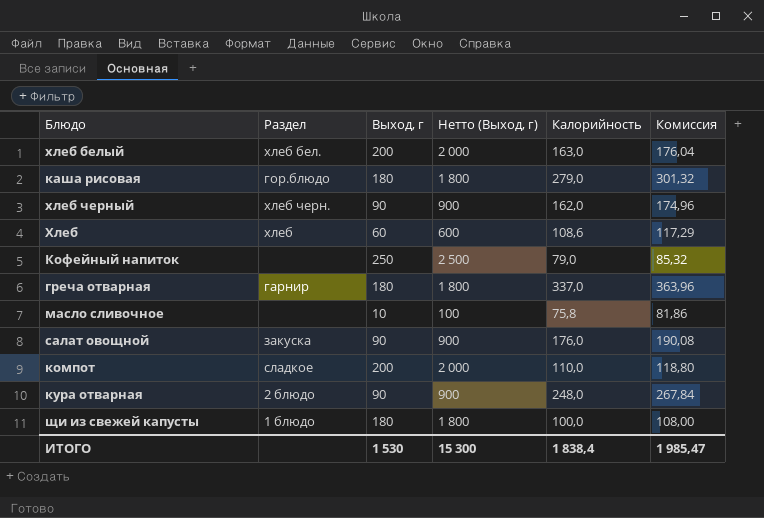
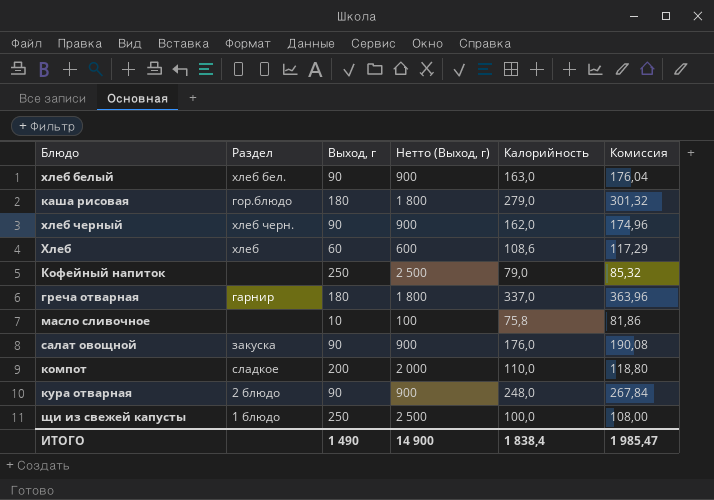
хлеб белый | Выход, г: 200 -> 90
хлеб белый | Нетто (Выход, г): 2 000 -> 900
щи из свежей капусты | Выход, г: 180 -> 250
щи из свежей капусты | Нетто (Выход, г): 1 800 -> 2 500
ИТОГО | Выход, г: 1 530 -> 1 490
ИТОГО | Нетто (Выход, г): 15 300 -> 14 900

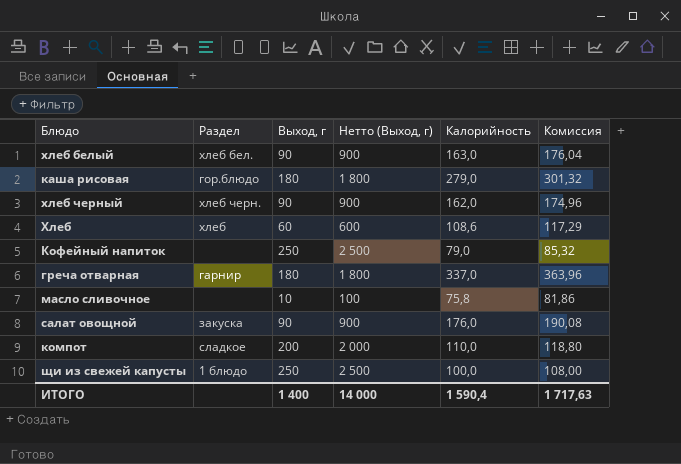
row кура отварная: 2 блюдо | 90 | 900 | 248,0 | 267,84 -> none
ИТОГО | Выход, г: 1 490 -> 1 400
ИТОГО | Нетто (Выход, г): 14 900 -> 14 000
ИТОГО | Калорийность: 1 838,4 -> 1 590,4
ИТОГО | Комиссия: 1 985,47 -> 1 717,63

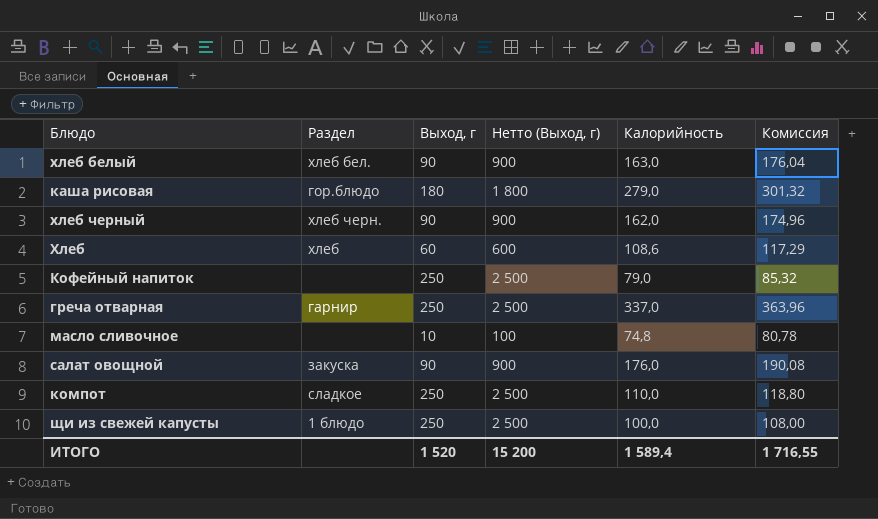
греча отварная | Выход, г: 180 -> 250
греча отварная | Нетто (Выход, г): 1 800 -> 2 500
масло сливочное | Калорийность: 75,8 -> 74,8
масло сливочное | Комиссия: 81,86 -> 80,78
компот | Выход, г: 200 -> 250
компот | Нетто (Выход, г): 2 000 -> 2 500
ИТОГО | Выход, г: 1 400 -> 1 520
ИТОГО | Нетто (Выход, г): 14 000 -> 15 200
ИТОГО | Калорийность: 1 590,4 -> 1 589,4
ИТОГО | Комиссия: 1 717,63 -> 1 716,55

